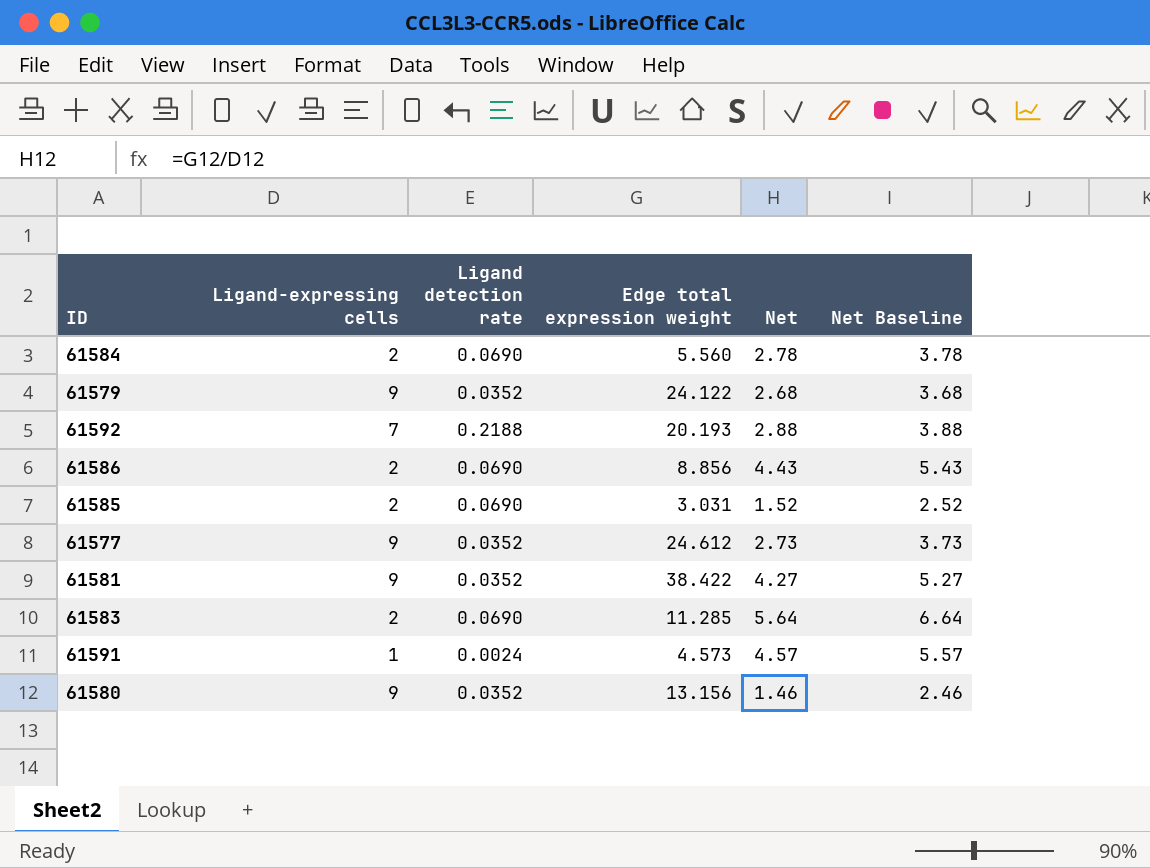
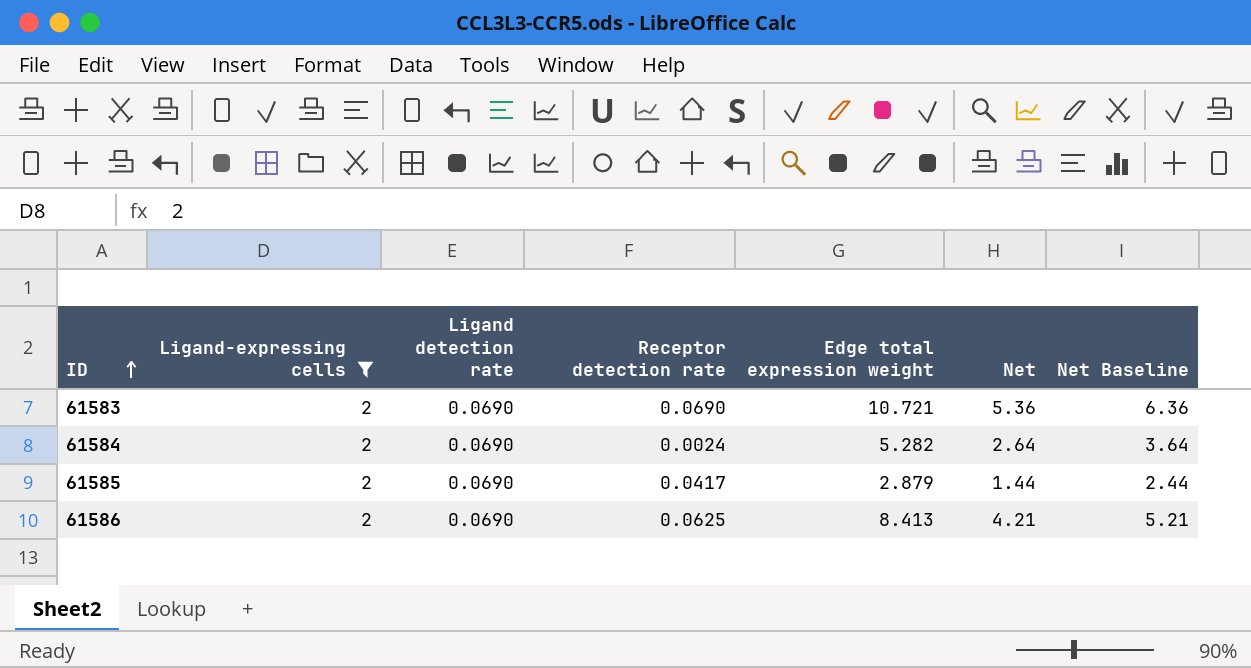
filter: none -> Ligand-expressing cells = 2
row order: none -> ID ascending
column Receptor detection rate | position: none -> 4
61583 | Edge total expression weight: 11.285 -> 10.721
61583 | Net: 5.64 -> 5.36
61583 | Net Baseline: 6.64 -> 6.36
61584 | Edge total expression weight: 5.560 -> 5.282
61584 | Net: 2.78 -> 2.64
61584 | Net Baseline: 3.78 -> 3.64
61585 | Edge total expression weight: 3.031 -> 2.879
61585 | Net: 1.52 -> 1.44
61585 | Net Baseline: 2.52 -> 2.44
61586 | Edge total expression weight: 8.856 -> 8.413
61586 | Net: 4.43 -> 4.21
61586 | Net Baseline: 5.43 -> 5.21

